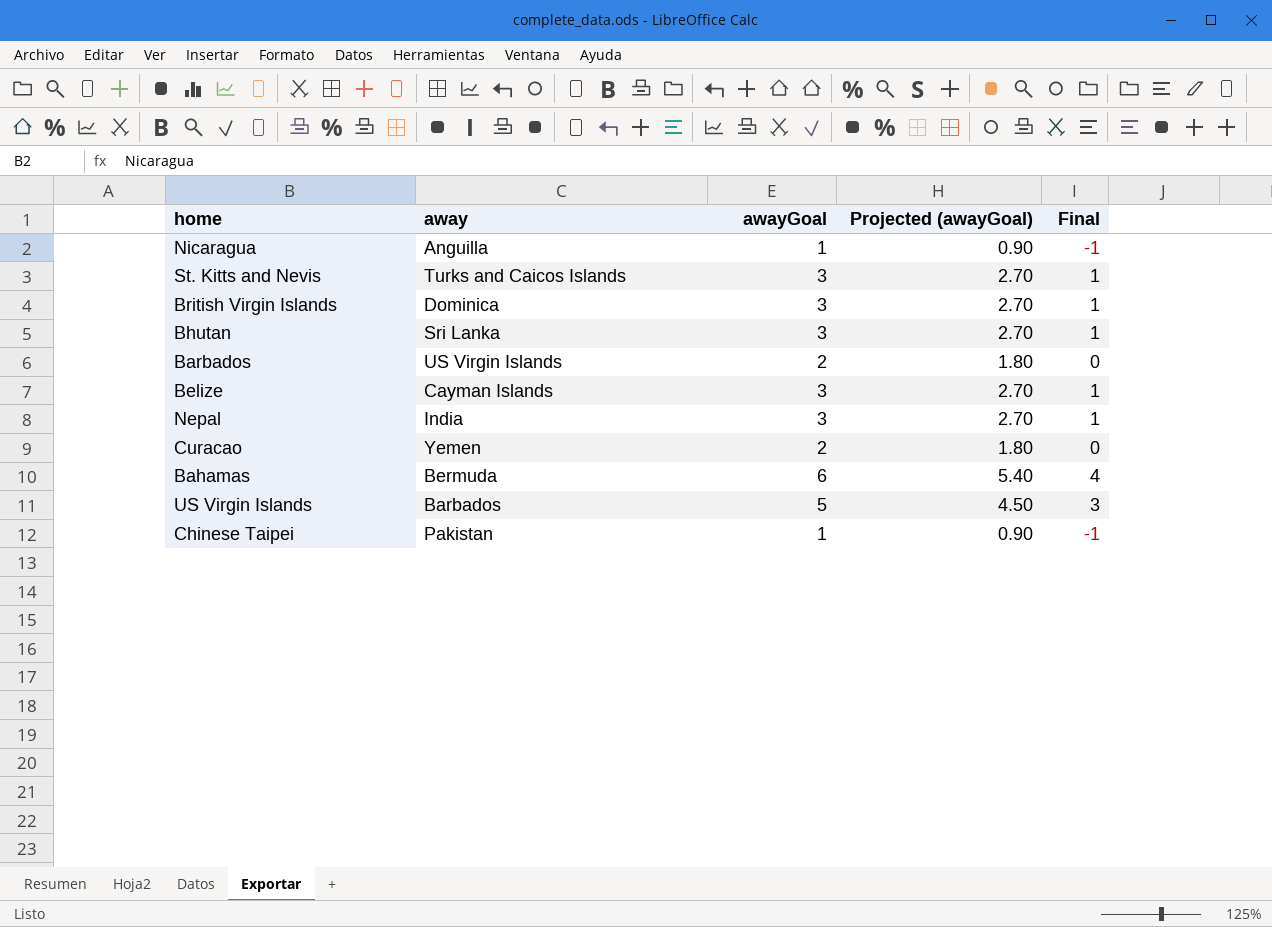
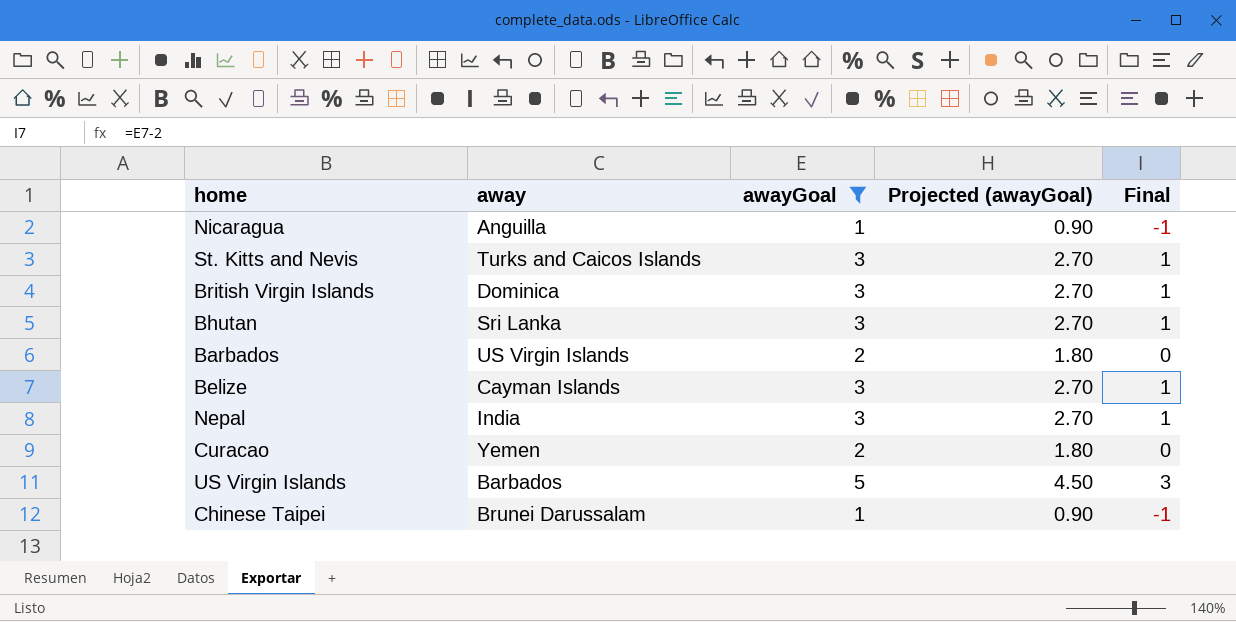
filter: none -> awayGoal != 6
Chinese Taipei | away: Pakistan -> Brunei Darussalam

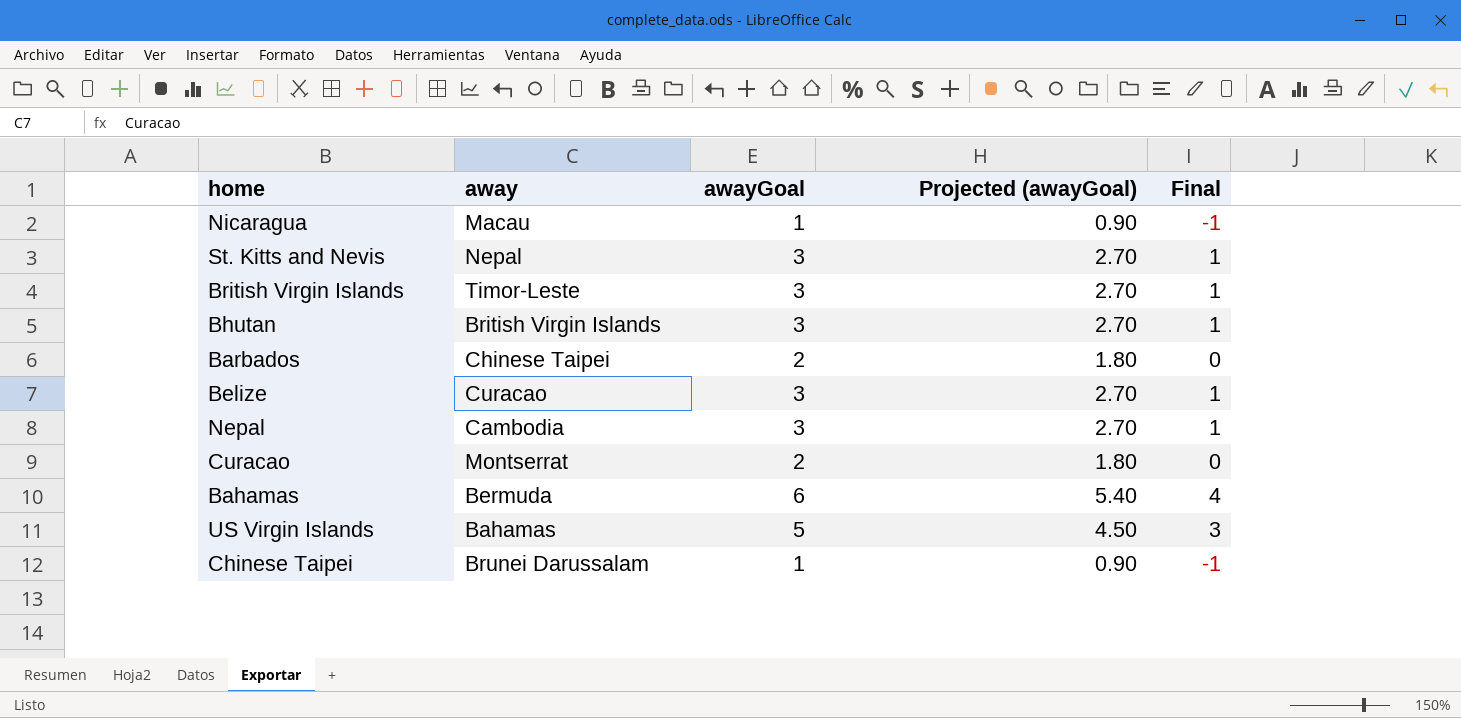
filter: awayGoal != 6 -> none
Nicaragua | away: Anguilla -> Macau
St. Kitts and Nevis | away: Turks and Caicos Islands -> Nepal
British Virgin Islands | away: Dominica -> Timor-Leste
Bhutan | away: Sri Lanka -> British Virgin Islands
Barbados | away: US Virgin Islands -> Chinese Taipei
Belize | away: Cayman Islands -> Curacao
Nepal | away: India -> Cambodia
Curacao | away: Yemen -> Montserrat
US Virgin Islands | away: Barbados -> Bahamas

